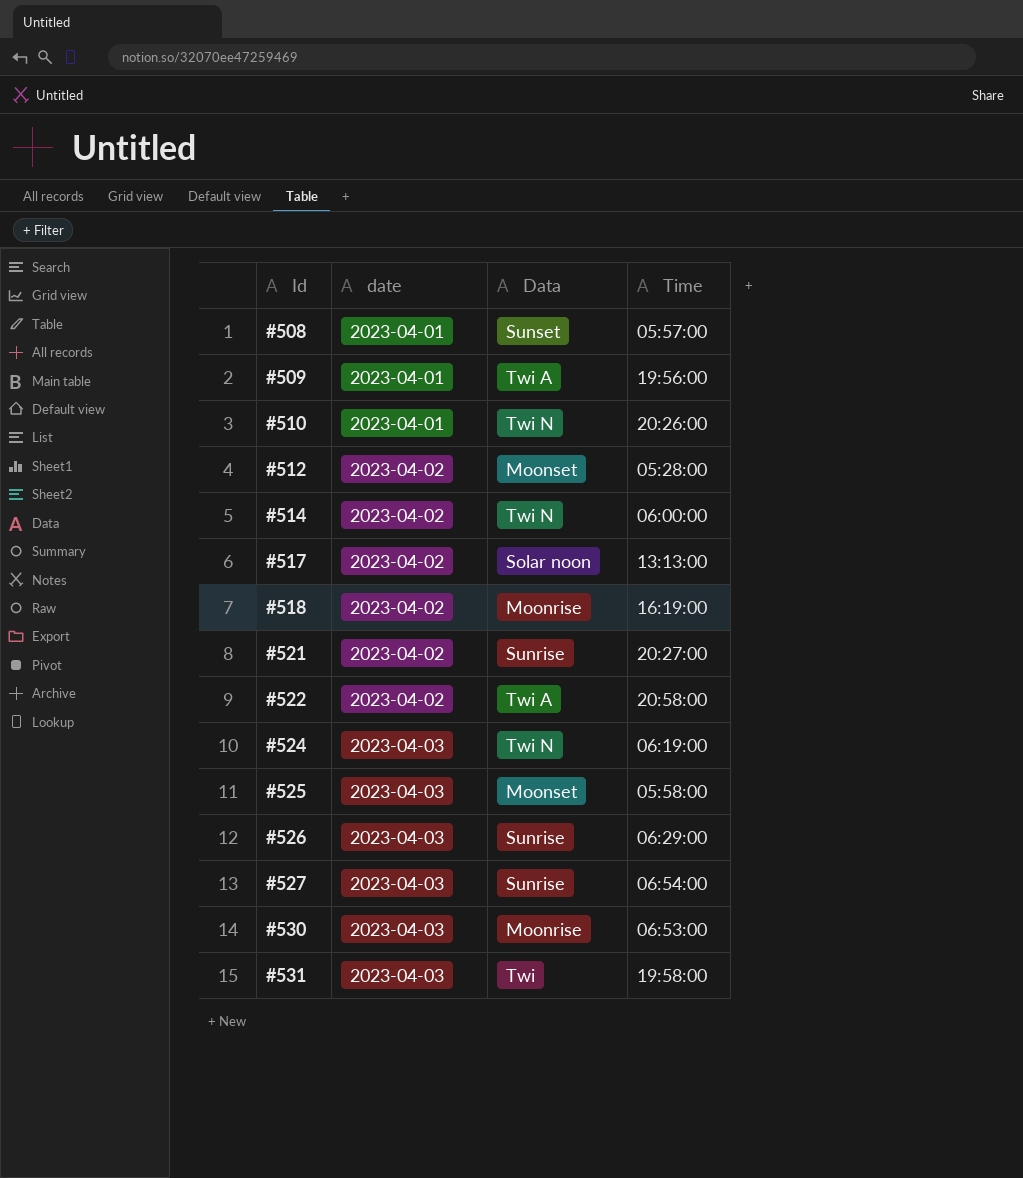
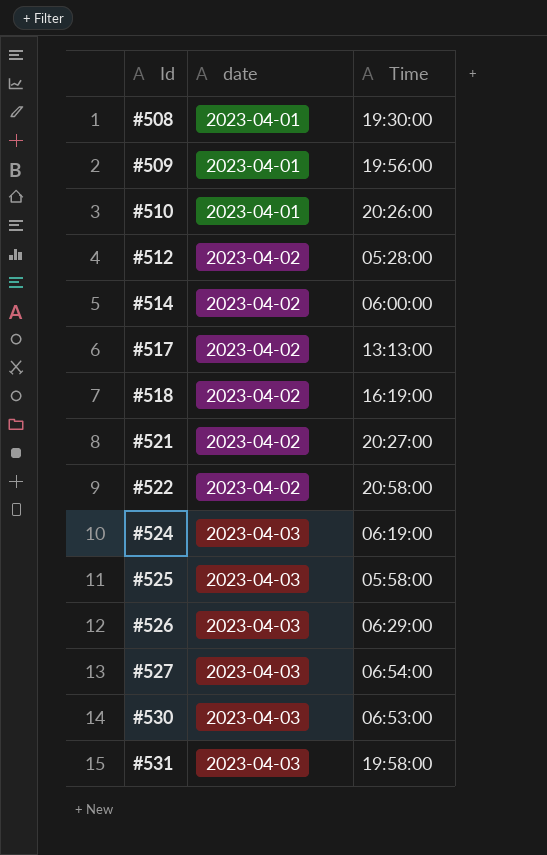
column Data | position: 3 -> none
#508 | Time: 05:57:00 -> 19:30:00

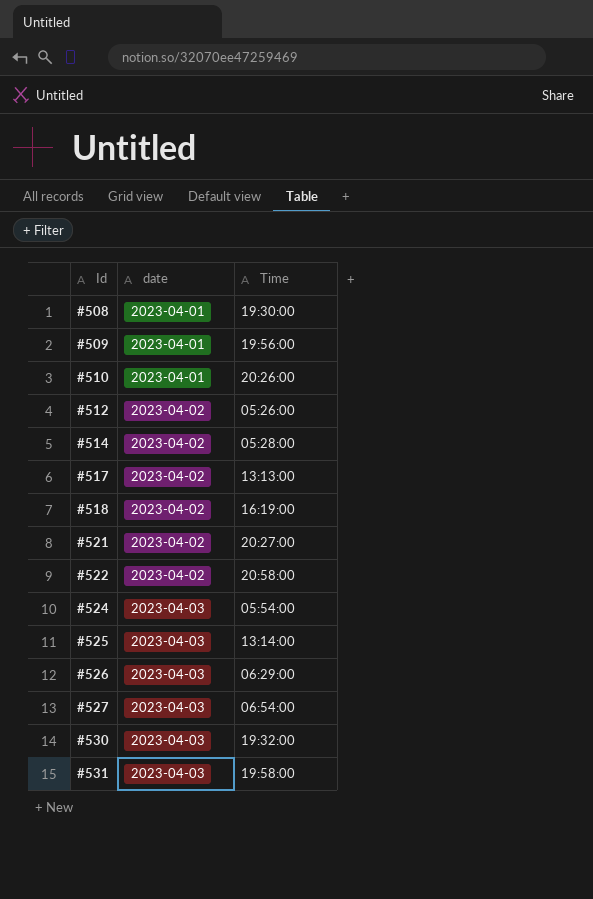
#512 | Time: 05:28:00 -> 05:26:00
#514 | Time: 06:00:00 -> 05:28:00
#524 | Time: 06:19:00 -> 05:54:00
#525 | Time: 05:58:00 -> 13:14:00
#530 | Time: 06:53:00 -> 19:32:00

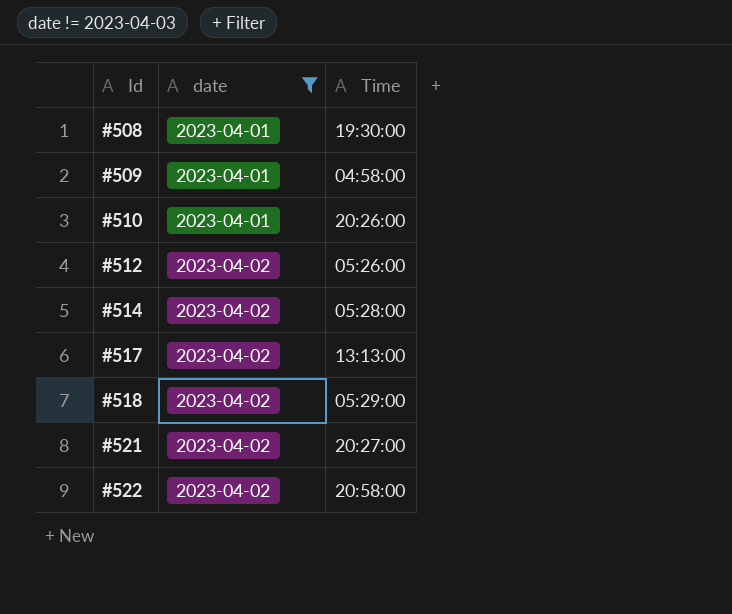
filter: none -> date != 2023-04-03
#509 | Time: 19:56:00 -> 04:58:00
#518 | Time: 16:19:00 -> 05:29:00

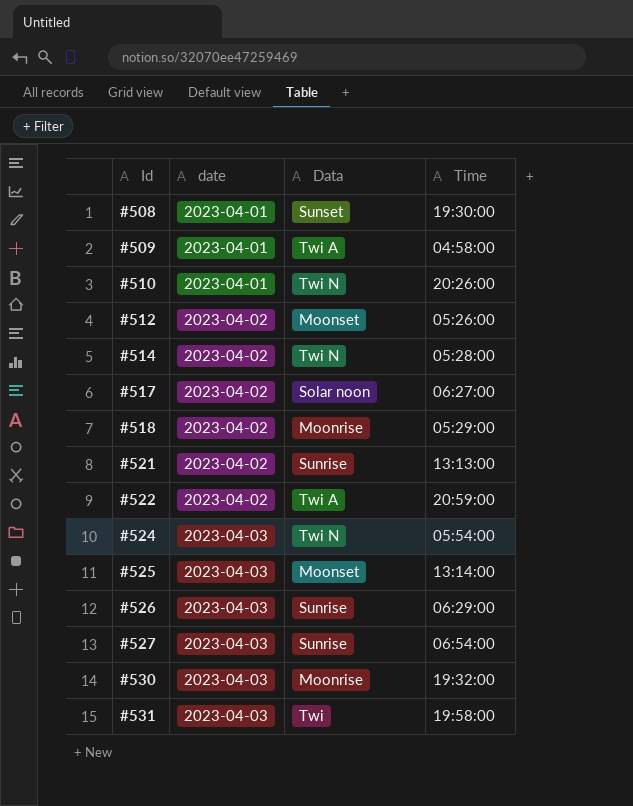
filter: date != 2023-04-03 -> none
column Data | position: none -> 3
#517 | Time: 13:13:00 -> 06:27:00
#521 | Time: 20:27:00 -> 13:13:00
#522 | Time: 20:58:00 -> 20:59:00

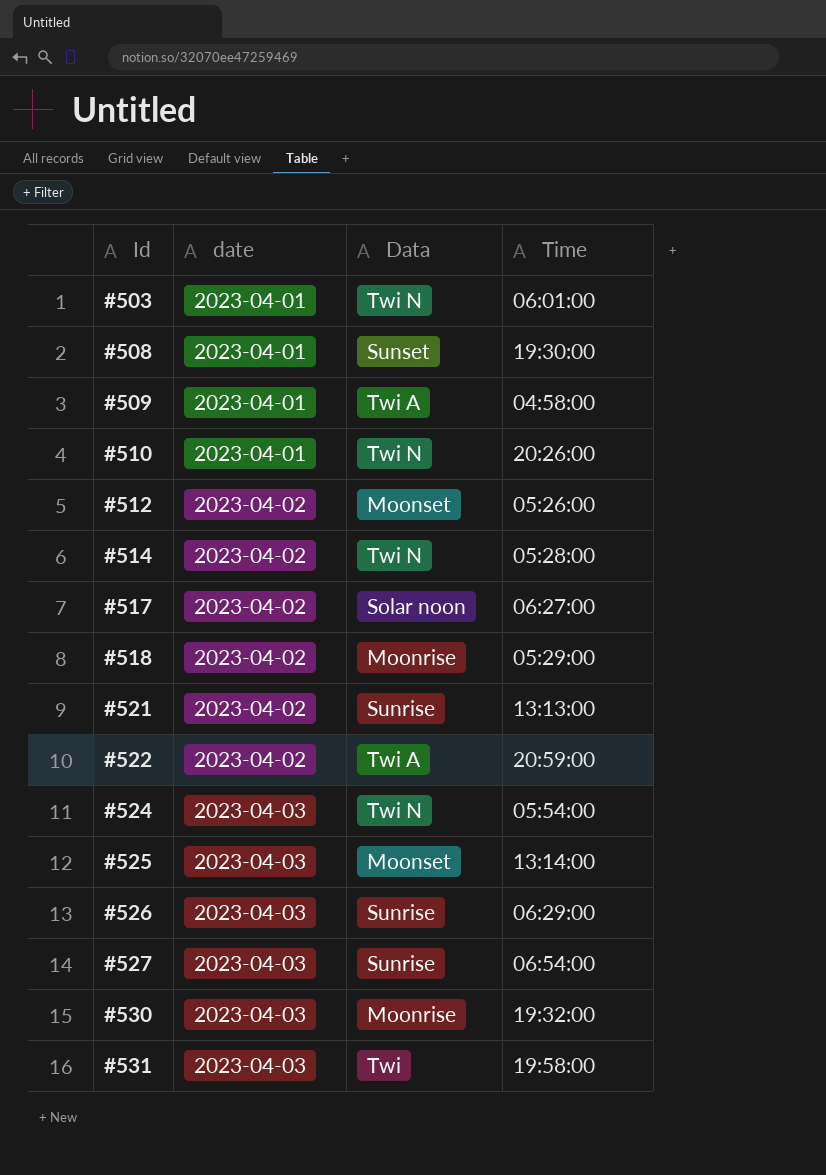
row #503: none -> 2023-04-01 | Twi N | 06:01:00

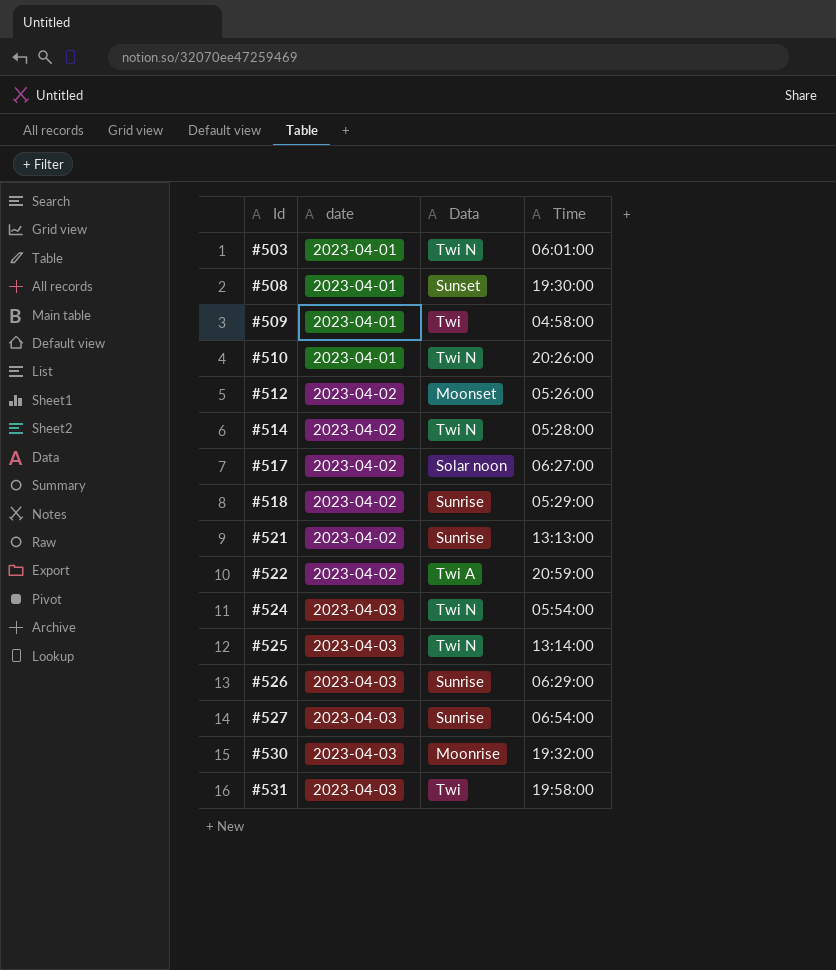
#509 | Data: Twi A -> Twi
#518 | Data: Moonrise -> Sunrise
#525 | Data: Moonset -> Twi N

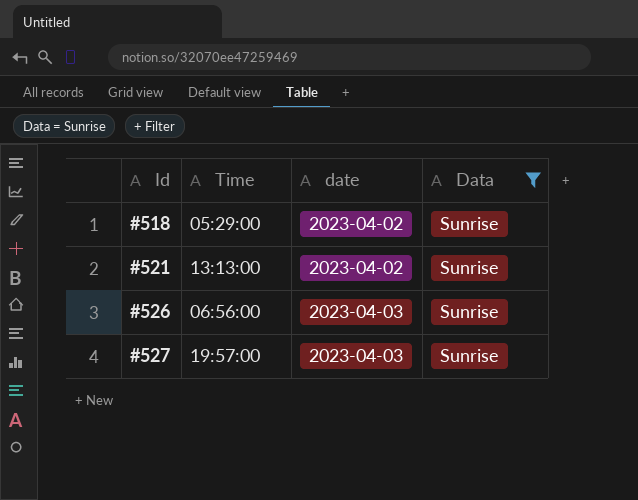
filter: none -> Data = Sunrise
column Time | position: 4 -> 2
#526 | Time: 06:29:00 -> 06:56:00
#527 | Time: 06:54:00 -> 19:57:00

